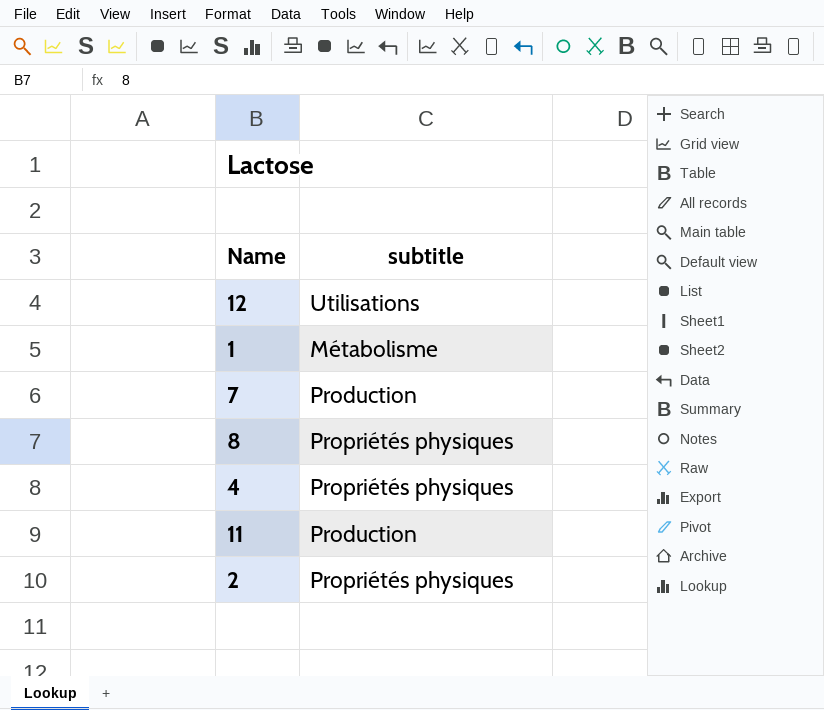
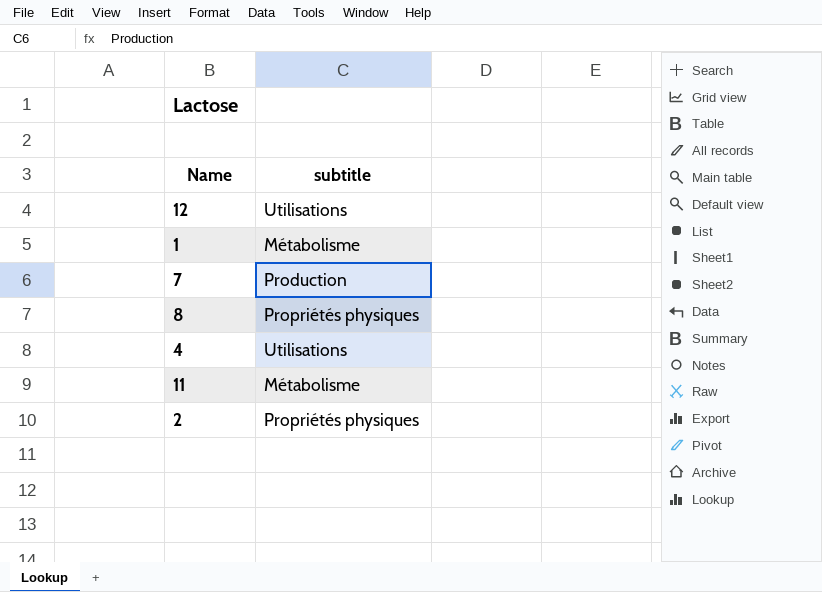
4 | subtitle: Propriétés physiques -> Utilisations
11 | subtitle: Production -> Métabolisme

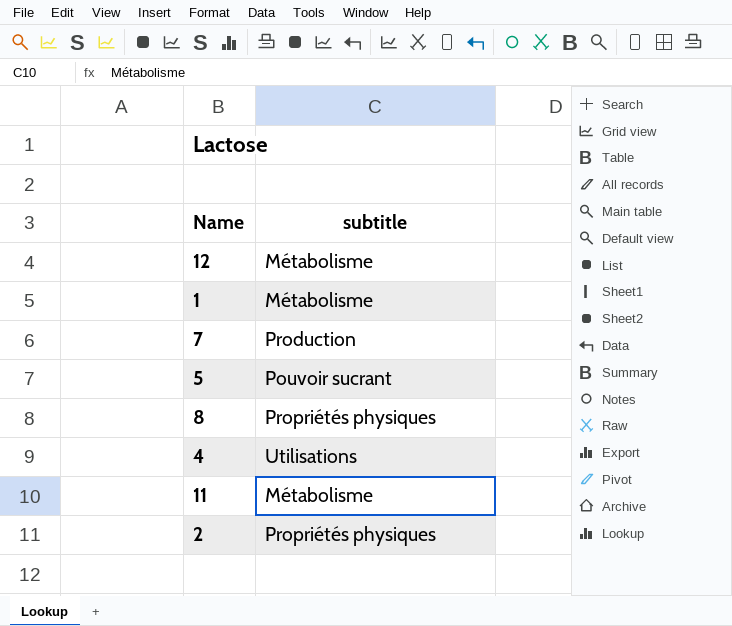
12 | subtitle: Utilisations -> Métabolisme
row 5: none -> Pouvoir sucrant

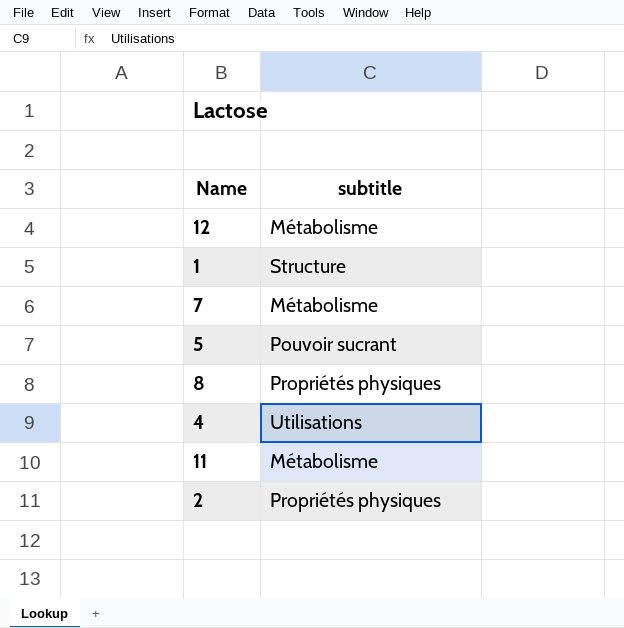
1 | subtitle: Métabolisme -> Structure
7 | subtitle: Production -> Métabolisme

